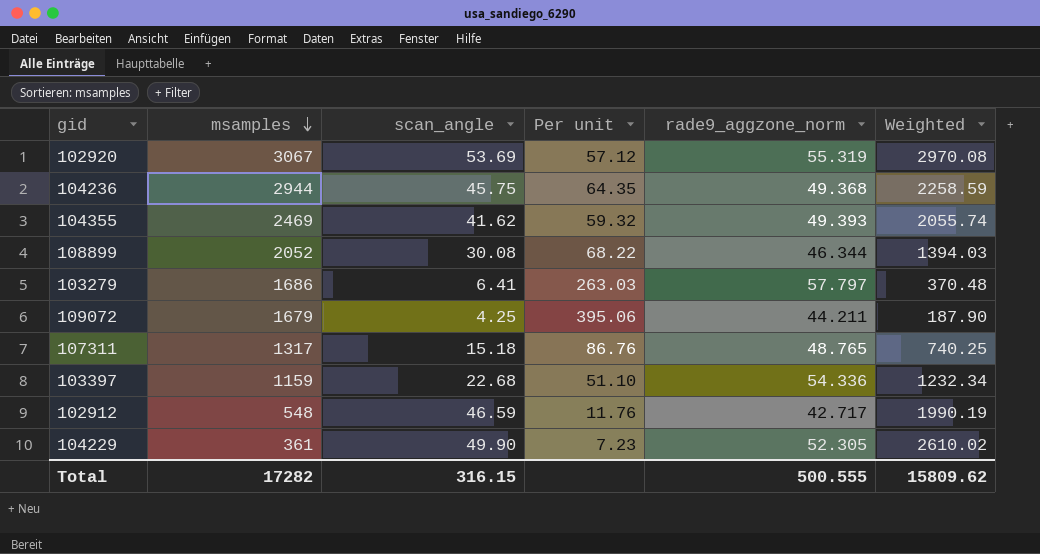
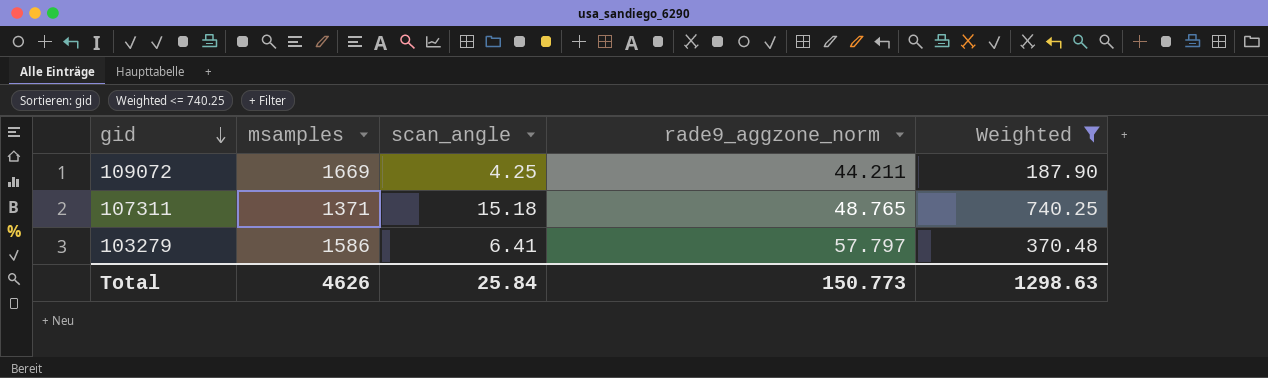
filter: none -> Weighted <= 740.25
row order: msamples descending -> gid descending
column Per unit | formula: [msamples] / [scan_angle] -> none
109072 | msamples: 1679 -> 1669
107311 | msamples: 1317 -> 1371
103279 | msamples: 1686 -> 1586
Total | msamples: 17282 -> 4626
Total | scan_angle: 316.15 -> 25.84
Total | rade9_aggzone_norm: 500.555 -> 150.773
Total | Weighted: 15809.62 -> 1298.63

